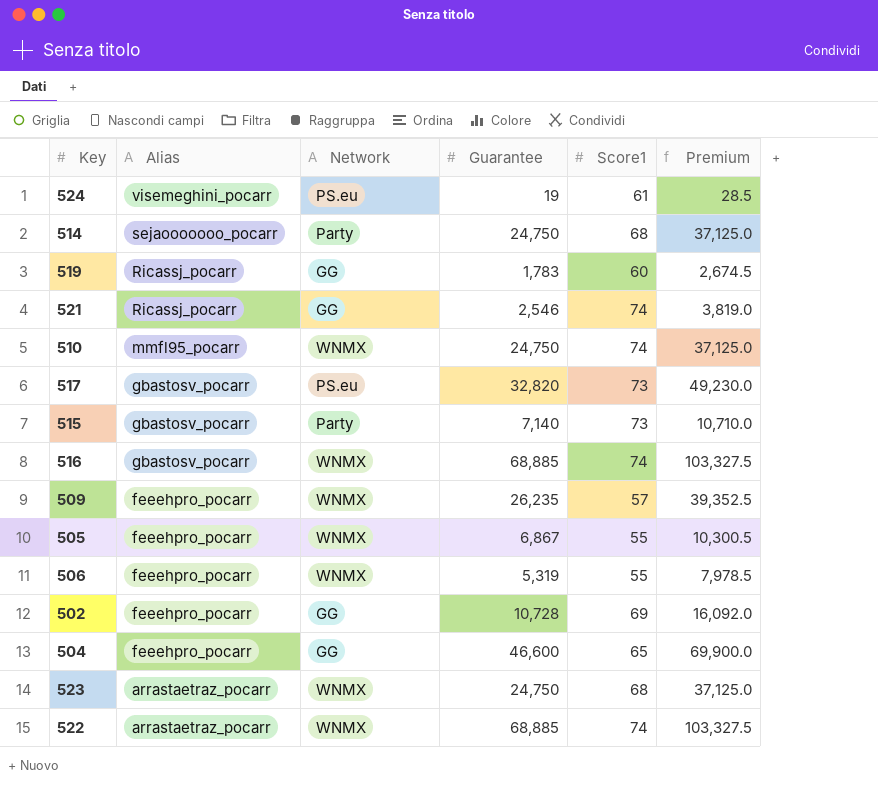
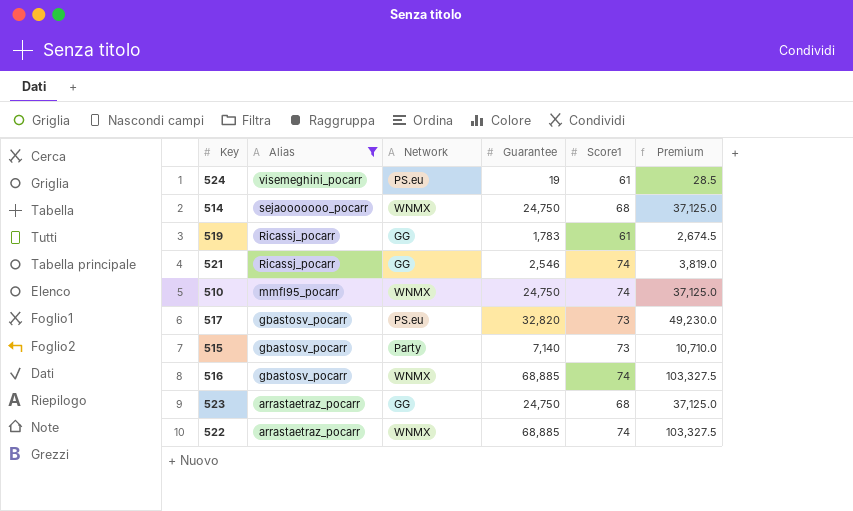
filter: none -> Alias != feeehpro_pocarr
514 | Network: Party -> WNMX
519 | Score1: 60 -> 61
523 | Network: WNMX -> GG

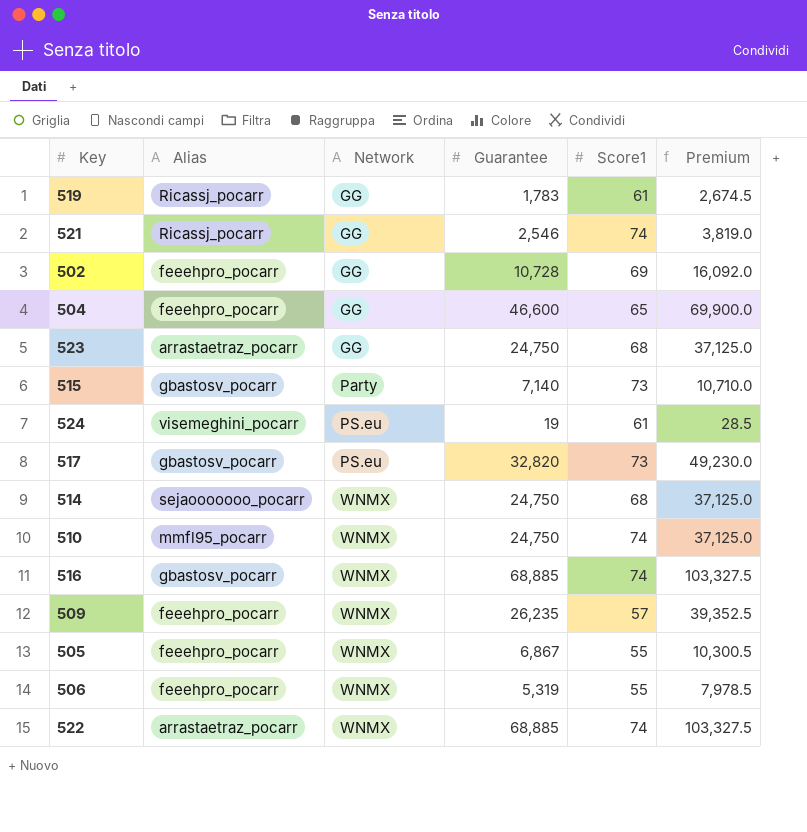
filter: Alias != feeehpro_pocarr -> none
row order: Alias descending -> Network ascending

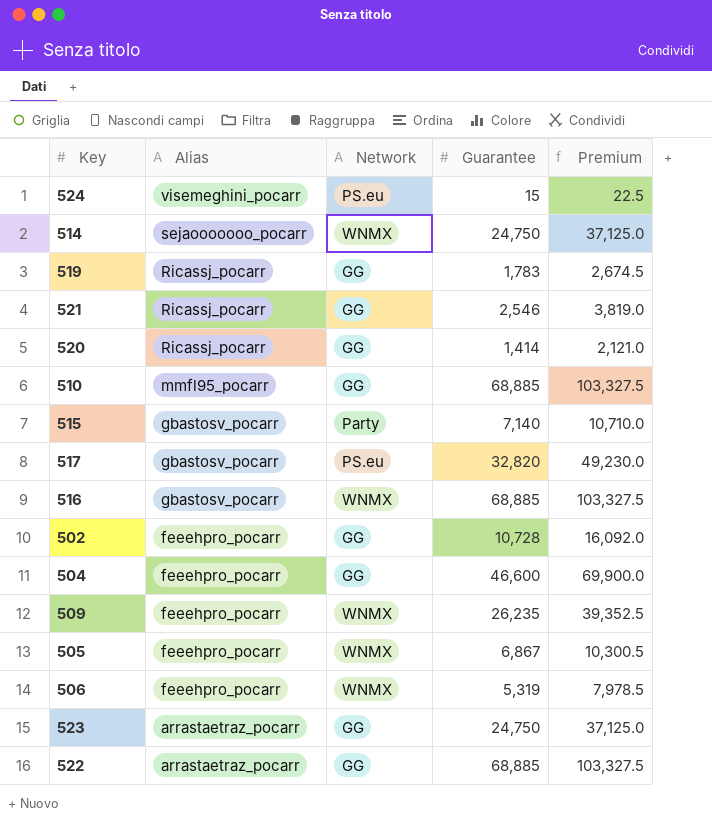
row order: Network ascending -> Alias descending
column Score1 | position: 5 -> none
524 | Guarantee: 19 -> 15
524 | Premium: 28.5 -> 22.5
row 520: none -> Ricassj_pocarr | GG | 1,414 | 2,121.0
510 | Network: WNMX -> GG
510 | Guarantee: 24,750 -> 68,885
510 | Premium: 37,125.0 -> 103,327.5
522 | Network: WNMX -> GG

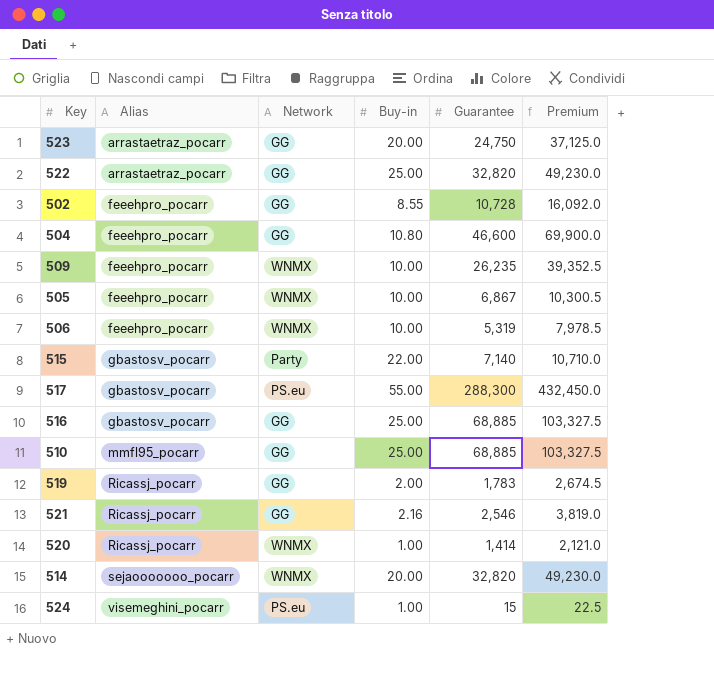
row order: Alias descending -> Alias ascending
column Buy-in | position: none -> 4
522 | Guarantee: 68,885 -> 32,820
522 | Premium: 103,327.5 -> 49,230.0
517 | Guarantee: 32,820 -> 288,300
517 | Premium: 49,230.0 -> 432,450.0
516 | Network: WNMX -> GG
520 | Network: GG -> WNMX
514 | Guarantee: 24,750 -> 32,820
514 | Premium: 37,125.0 -> 49,230.0

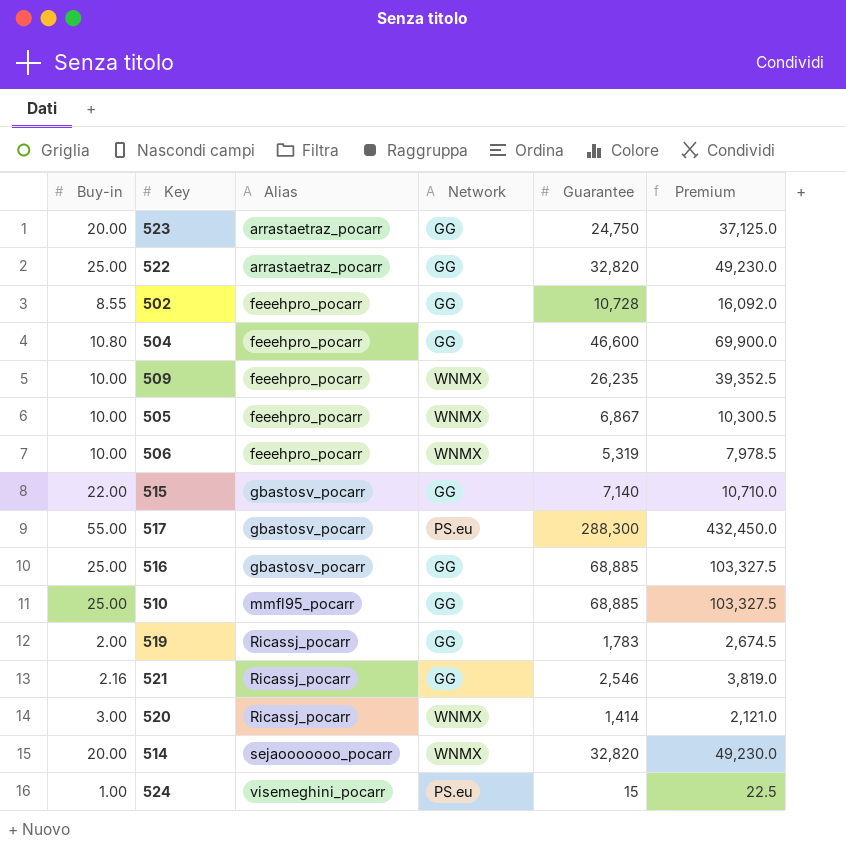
column Buy-in | position: 4 -> 1
515 | Network: Party -> GG
520 | Buy-in: 1.00 -> 3.00

